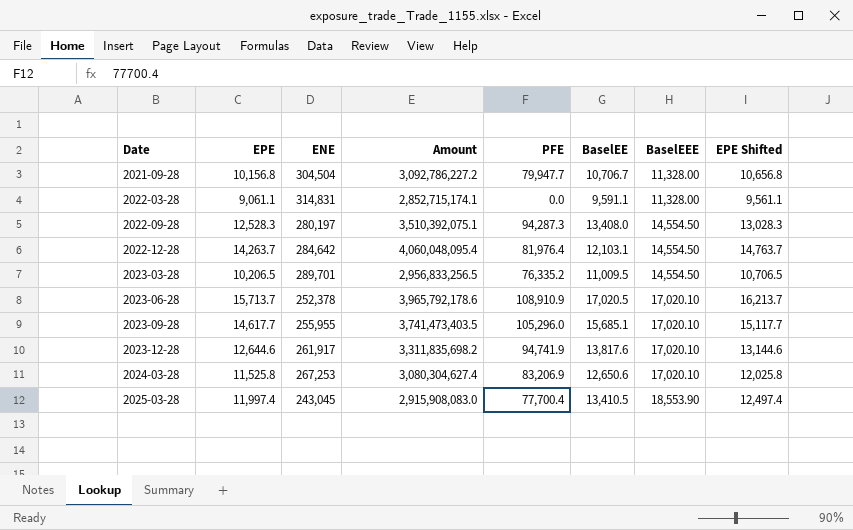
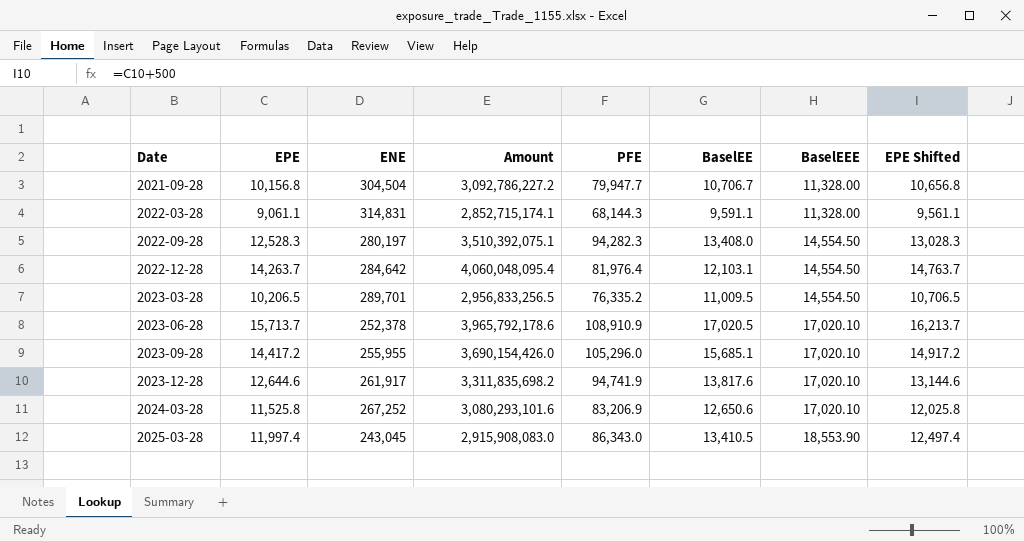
2022-03-28 | PFE: 0.0 -> 68,144.3
2022-09-28 | PFE: 94,287.3 -> 94,282.3
2023-09-28 | EPE: 14,617.7 -> 14,417.2
2023-09-28 | Amount: 3,741,473,403.5 -> 3,690,154,426.0
2023-09-28 | EPE Shifted: 15,117.7 -> 14,917.2
2024-03-28 | ENE: 267,253 -> 267,252
2024-03-28 | Amount: 3,080,304,627.4 -> 3,080,293,101.6
2025-03-28 | PFE: 77,700.4 -> 86,343.0

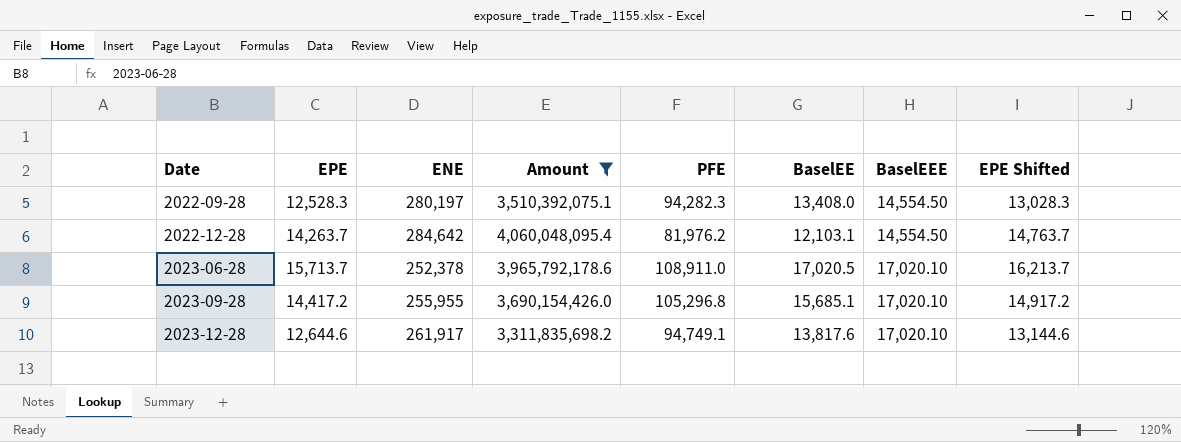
filter: none -> Amount >= 3,311,835,698.2
2022-12-28 | PFE: 81,976.4 -> 81,976.2
2023-06-28 | PFE: 108,910.9 -> 108,911.0
2023-09-28 | PFE: 105,296.0 -> 105,296.8
2023-12-28 | PFE: 94,741.9 -> 94,749.1

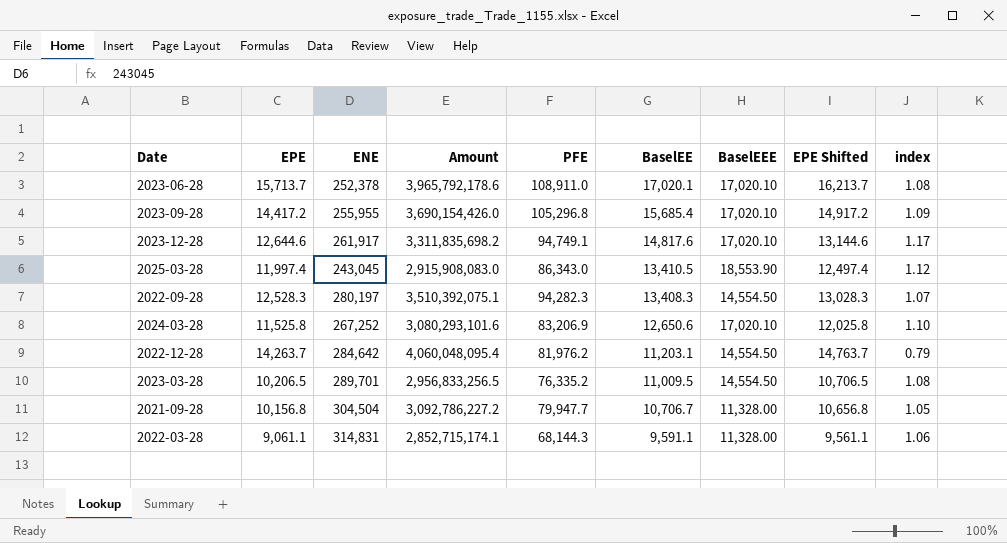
filter: Amount >= 3,311,835,698.2 -> none
row order: Date ascending -> BaselEE descending
column index | formula: none -> [BaselEE] / [EPE]
2023-06-28 | BaselEE: 17,020.5 -> 17,020.1
2023-09-28 | BaselEE: 15,685.1 -> 15,685.4
2023-12-28 | BaselEE: 13,817.6 -> 14,817.6
2022-09-28 | BaselEE: 13,408.0 -> 13,408.3
2022-12-28 | BaselEE: 12,103.1 -> 11,203.1

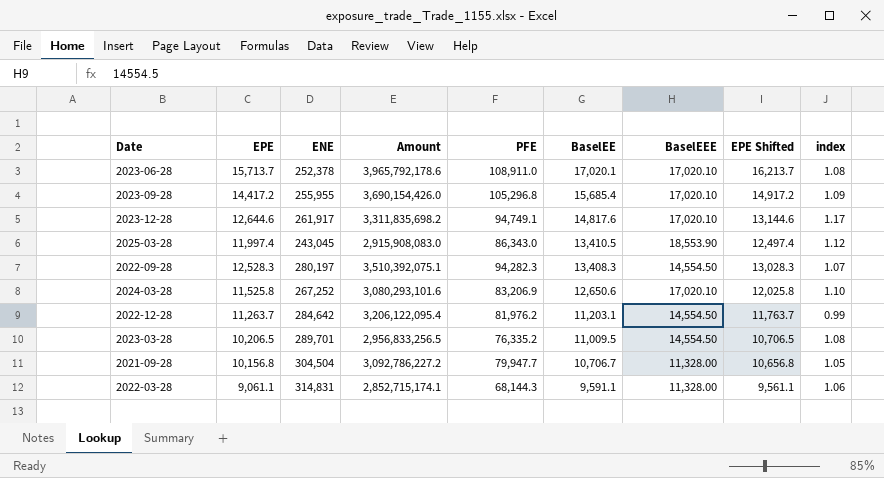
2022-12-28 | EPE: 14,263.7 -> 11,263.7
2022-12-28 | Amount: 4,060,048,095.4 -> 3,206,122,095.4
2022-12-28 | EPE Shifted: 14,763.7 -> 11,763.7
2022-12-28 | index: 0.79 -> 0.99

